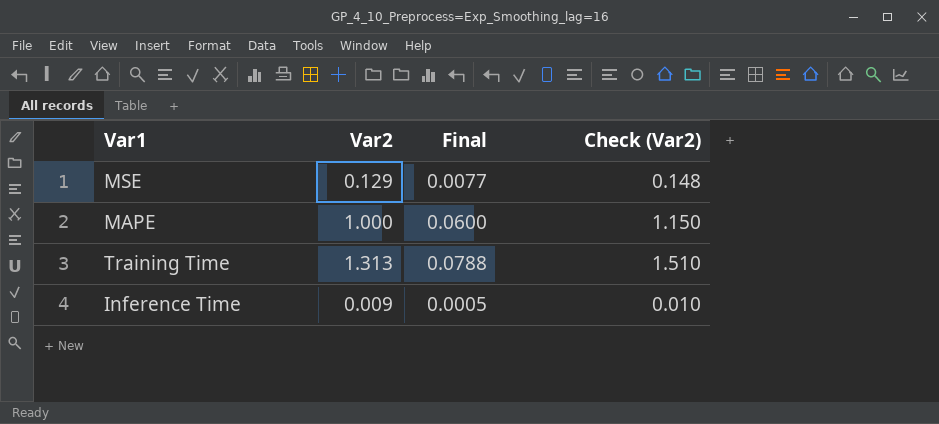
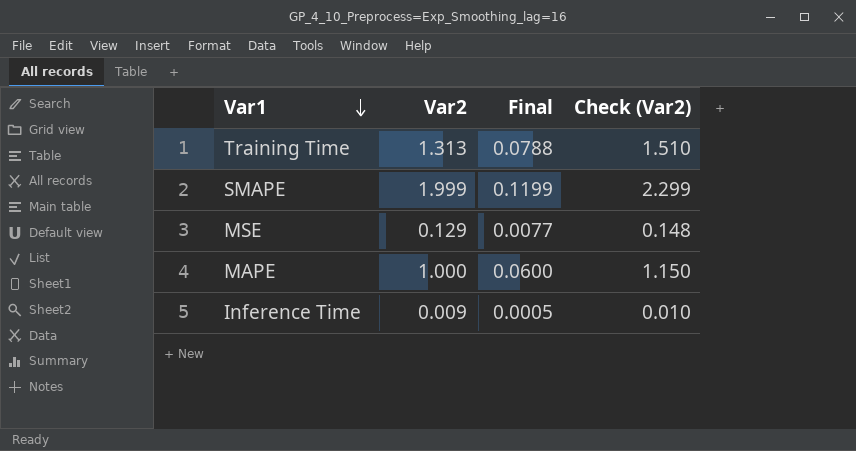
row order: none -> Var1 descending
row SMAPE: none -> 1.999 | 0.1199 | 2.299

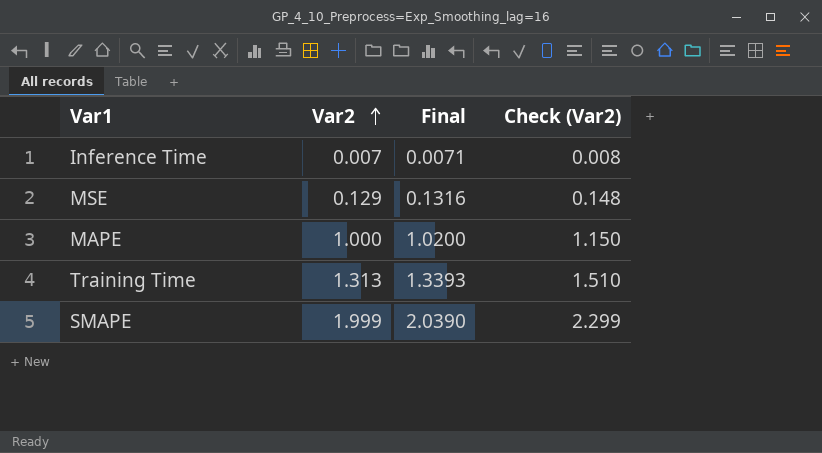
row order: Var1 descending -> Var2 ascending
column Final | formula: [Var2] * 0.06 -> [Var2] * 1.02
Inference Time | Var2: 0.009 -> 0.007
Inference Time | Check (Var2): 0.010 -> 0.008

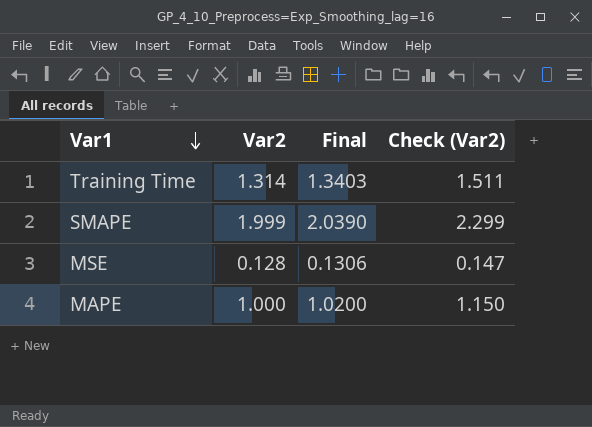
row order: Var2 ascending -> Var1 descending
row Inference Time: 0.007 | 0.0071 | 0.008 -> none
Training Time | Var2: 1.313 -> 1.314
Training Time | Final: 1.3393 -> 1.3403
Training Time | Check (Var2): 1.510 -> 1.511
MSE | Var2: 0.129 -> 0.128
MSE | Final: 0.1316 -> 0.1306
MSE | Check (Var2): 0.148 -> 0.147

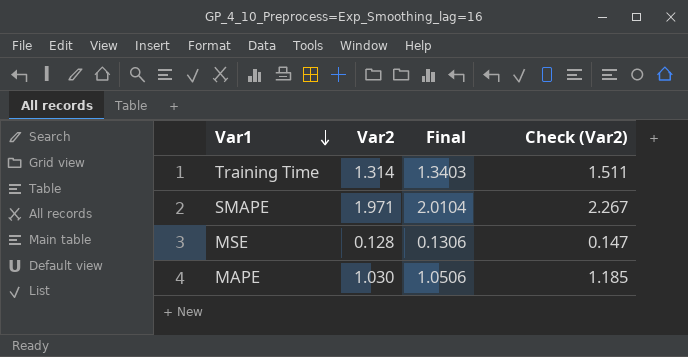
SMAPE | Var2: 1.999 -> 1.971
SMAPE | Final: 2.0390 -> 2.0104
SMAPE | Check (Var2): 2.299 -> 2.267
MAPE | Var2: 1.000 -> 1.030
MAPE | Final: 1.0200 -> 1.0506
MAPE | Check (Var2): 1.150 -> 1.185

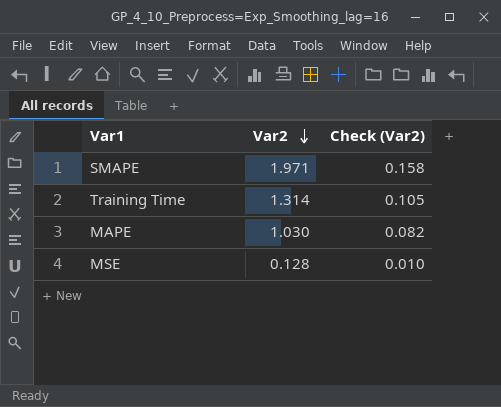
row order: Var1 descending -> Var2 descending
column Final | formula: [Var2] * 1.02 -> none
column Check (Var2) | formula: [Var2] * 1.15 -> [Var2] * 0.08

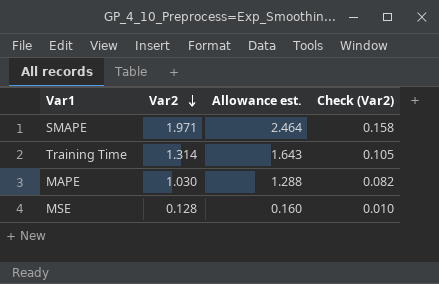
column Allowance est. | formula: none -> [Var2] * 1.25

